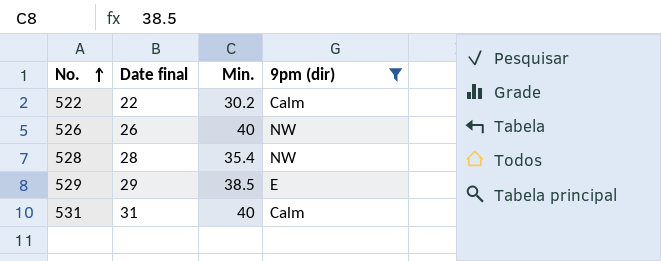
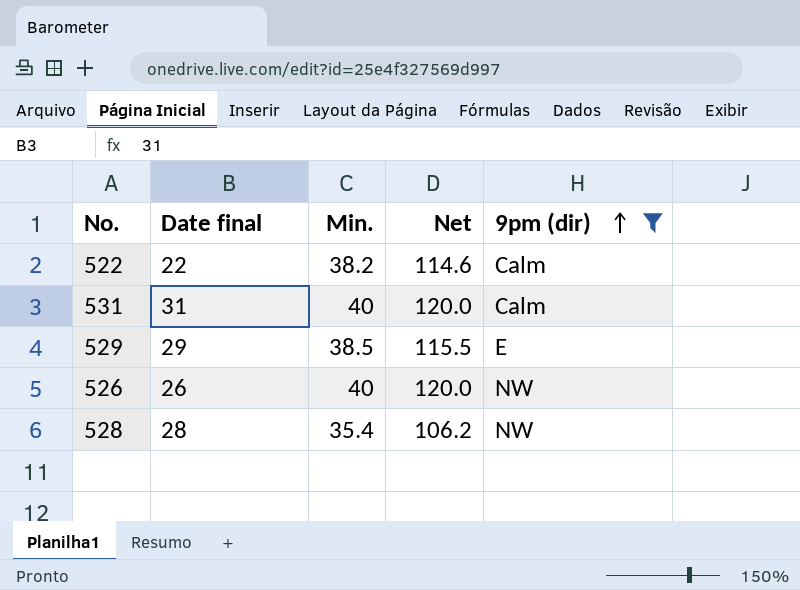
row order: No. ascending -> 9pm (dir) ascending
column Net | formula: none -> [Min.] * 3
522 | Min.: 30.2 -> 38.2

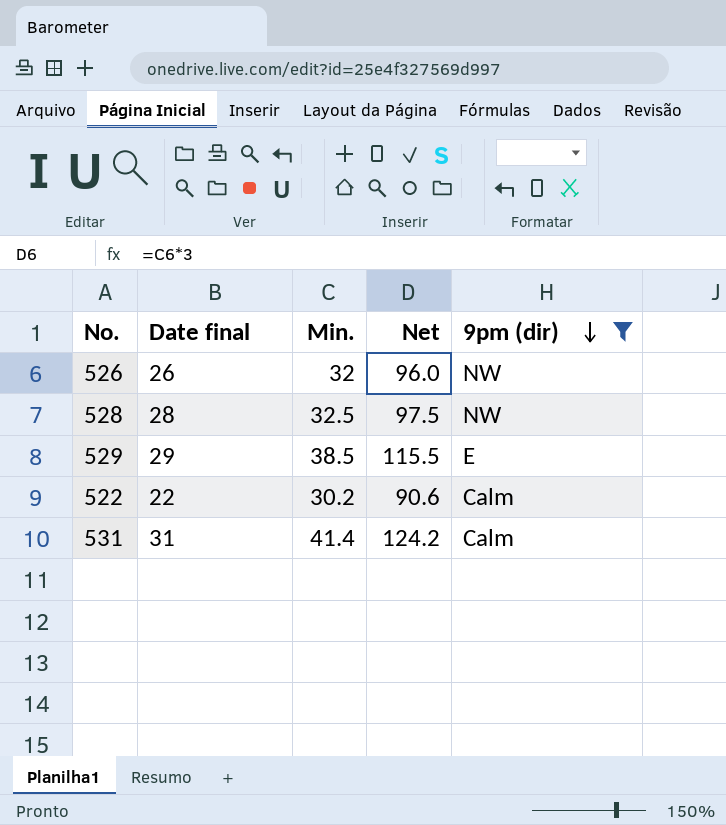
row order: 9pm (dir) ascending -> 9pm (dir) descending
526 | Min.: 40 -> 32
526 | Net: 120.0 -> 96.0
528 | Min.: 35.4 -> 32.5
528 | Net: 106.2 -> 97.5
522 | Min.: 38.2 -> 30.2
522 | Net: 114.6 -> 90.6
531 | Min.: 40 -> 41.4
531 | Net: 120.0 -> 124.2

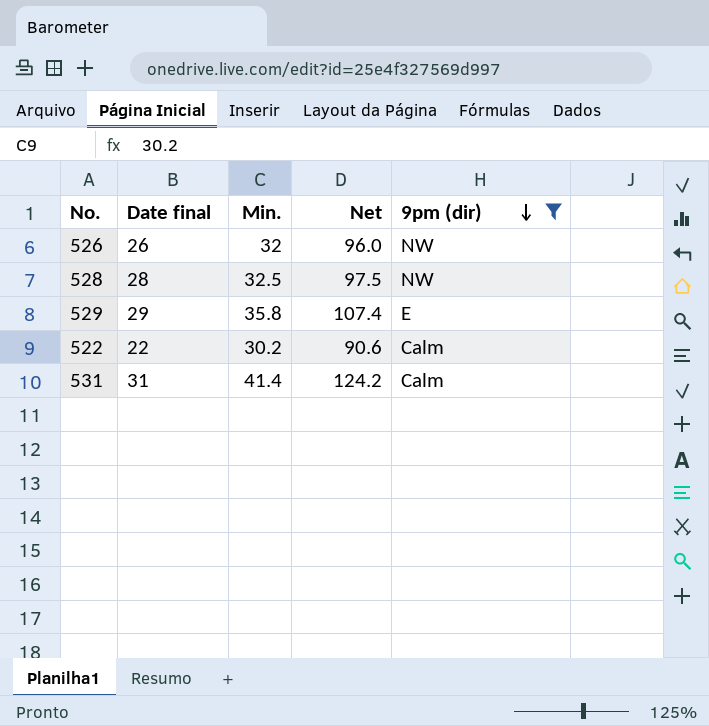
529 | Min.: 38.5 -> 35.8
529 | Net: 115.5 -> 107.4

